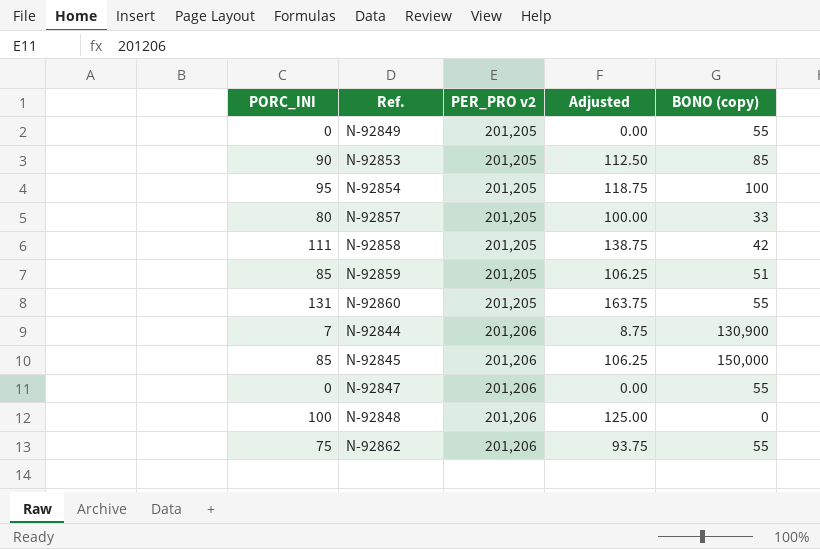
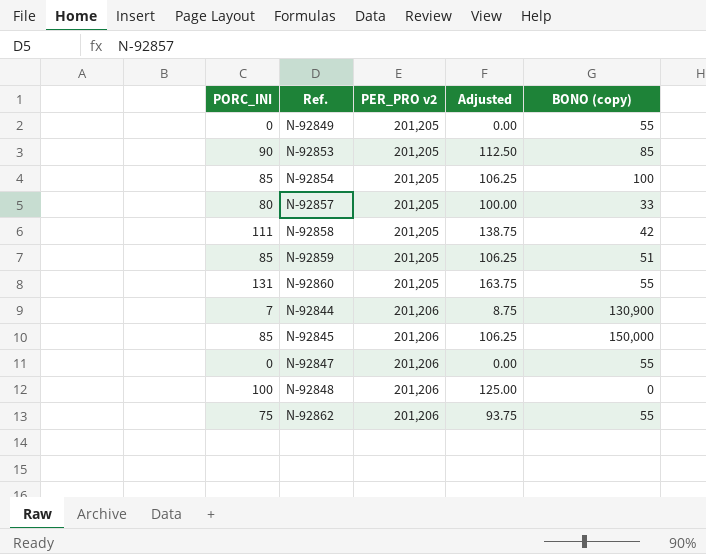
N-92854 | PORC_INI: 95 -> 85
N-92854 | Adjusted: 118.75 -> 106.25

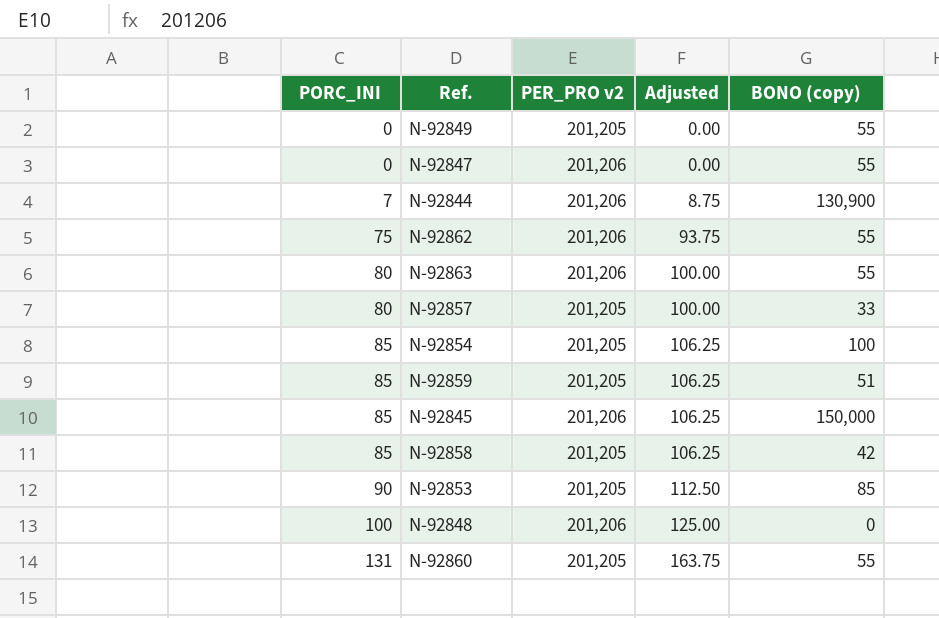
row order: PER_PRO v2 ascending -> PORC_INI ascending
row N-92863: none -> 80 | 201,206 | 100.00 | 55
N-92858 | PORC_INI: 111 -> 85
N-92858 | Adjusted: 138.75 -> 106.25

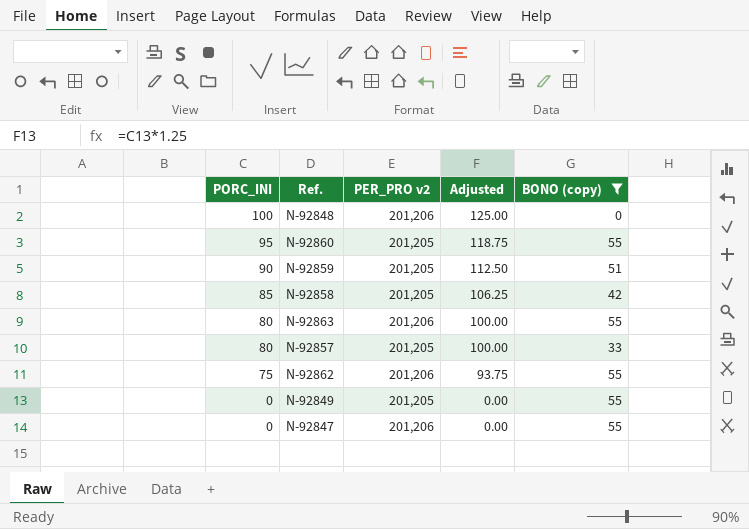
filter: none -> BONO (copy) <= 55
row order: PORC_INI ascending -> PORC_INI descending
N-92860 | PORC_INI: 131 -> 95
N-92860 | Adjusted: 163.75 -> 118.75
N-92859 | PORC_INI: 85 -> 90
N-92859 | Adjusted: 106.25 -> 112.50

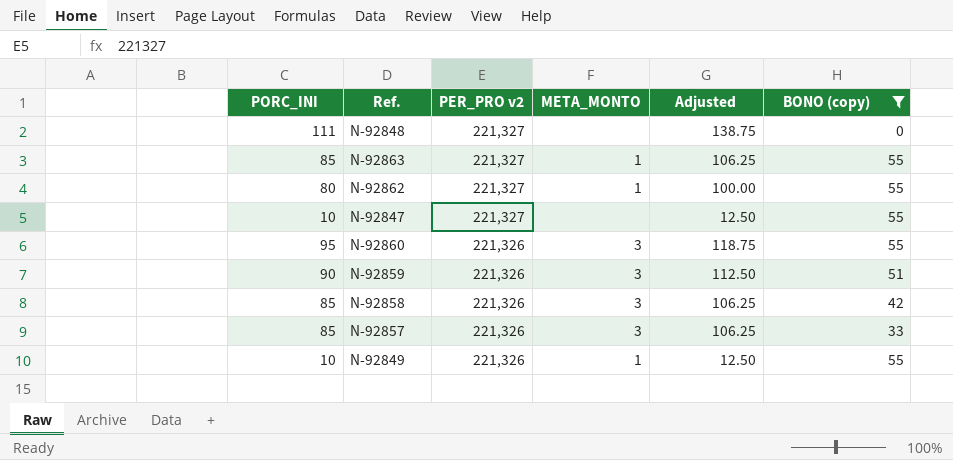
row order: PORC_INI descending -> PER_PRO v2 descending
column META_MONTO | position: none -> 4
N-92848 | PORC_INI: 100 -> 111
N-92848 | PER_PRO v2: 201,206 -> 221,327
N-92848 | Adjusted: 125.00 -> 138.75
N-92863 | PORC_INI: 80 -> 85
N-92863 | PER_PRO v2: 201,206 -> 221,327
N-92863 | Adjusted: 100.00 -> 106.25
N-92862 | PORC_INI: 75 -> 80
N-92862 | PER_PRO v2: 201,206 -> 221,327
N-92862 | Adjusted: 93.75 -> 100.00
N-92847 | PORC_INI: 0 -> 10
N-92847 | PER_PRO v2: 201,206 -> 221,327
N-92847 | Adjusted: 0.00 -> 12.50
N-92860 | PER_PRO v2: 201,205 -> 221,326
N-92859 | PER_PRO v2: 201,205 -> 221,326
N-92858 | PER_PRO v2: 201,205 -> 221,326
N-92857 | PORC_INI: 80 -> 85
N-92857 | PER_PRO v2: 201,205 -> 221,326
N-92857 | Adjusted: 100.00 -> 106.25
N-92849 | PORC_INI: 0 -> 10
N-92849 | PER_PRO v2: 201,205 -> 221,326
N-92849 | Adjusted: 0.00 -> 12.50

